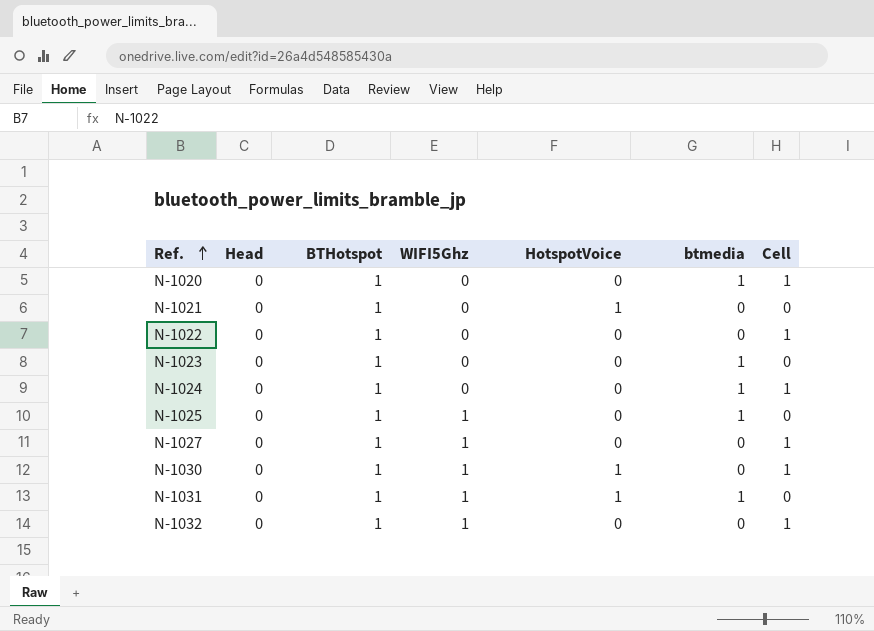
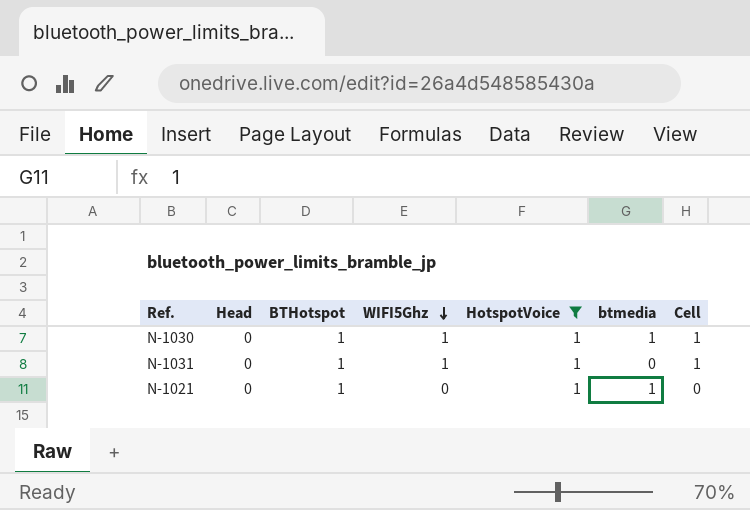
filter: none -> HotspotVoice = 1
row order: Ref. ascending -> WIFI5Ghz descending
N-1030 | btmedia: 0 -> 1
N-1031 | btmedia: 1 -> 0
N-1031 | Cell: 0 -> 1
N-1021 | btmedia: 0 -> 1

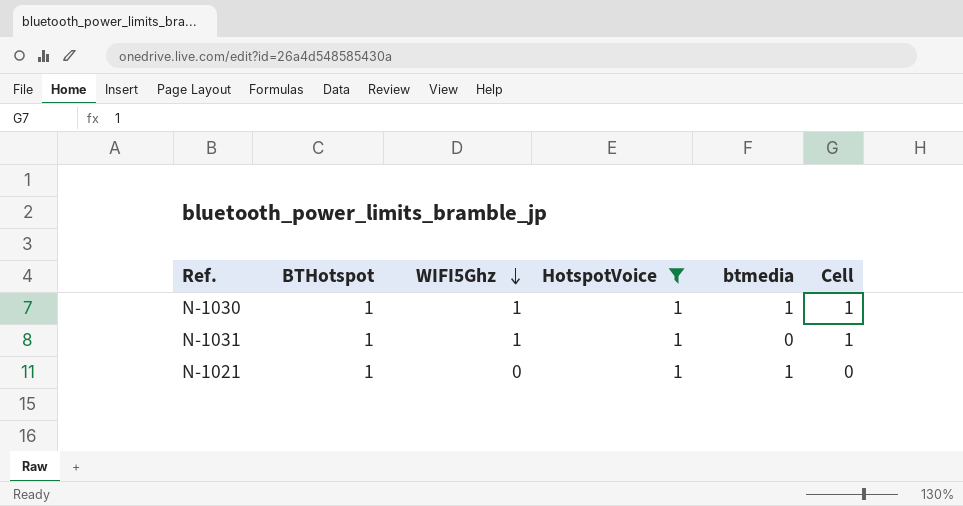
column Head | position: 2 -> none

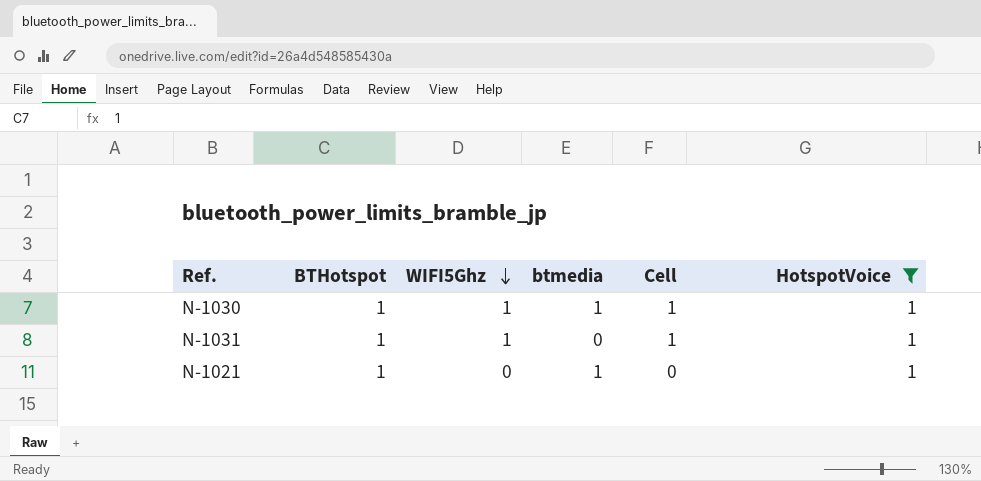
column HotspotVoice | position: 4 -> 6

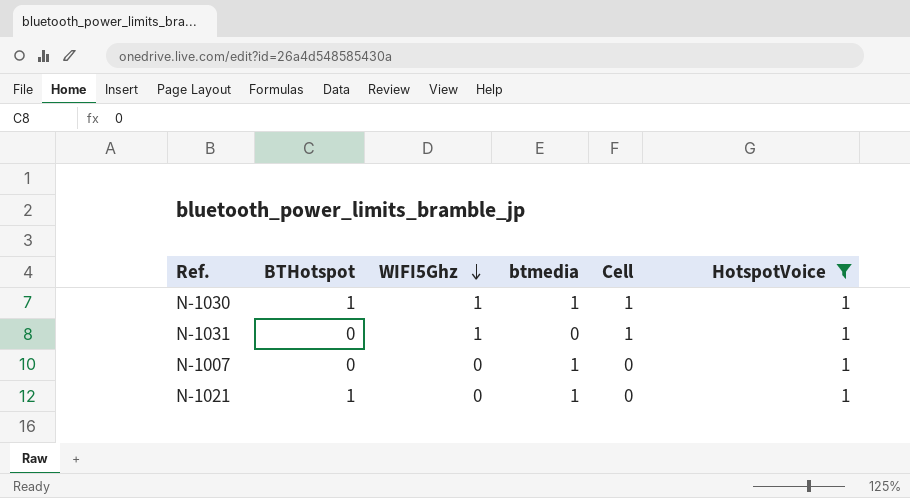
N-1031 | BTHotspot: 1 -> 0
row N-1007: none -> 0 | 0 | 1 | 0 | 1

